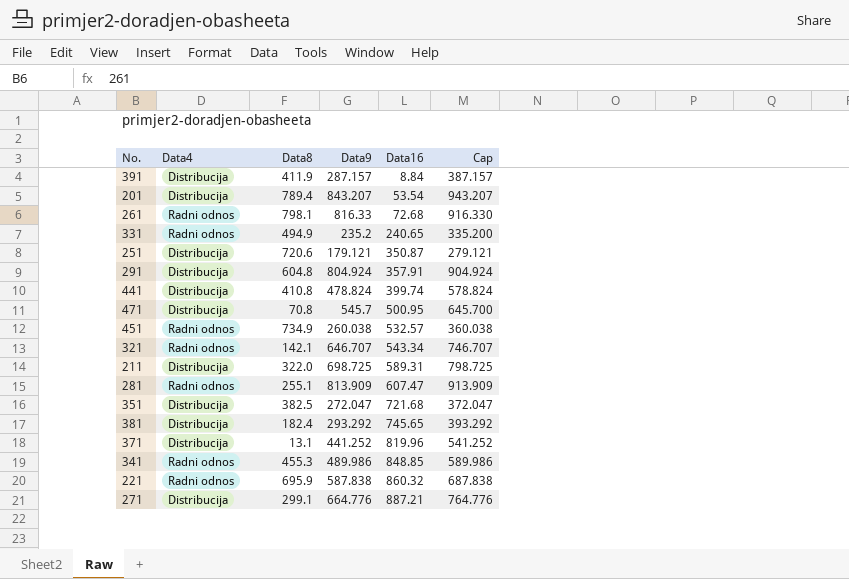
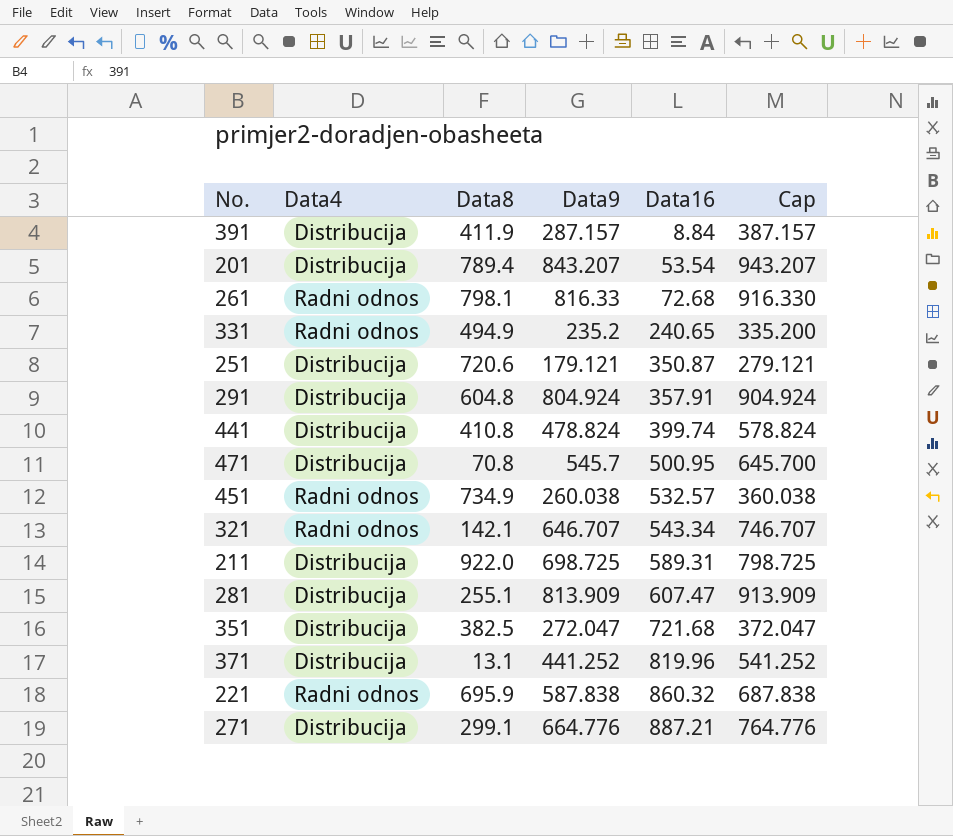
row 381: Distribucija | 182.4 | 293.292 | 745.65 | 393.292 -> none
row 341: Radni odnos | 455.3 | 489.986 | 848.85 | 589.986 -> none
211 | Data8: 322.0 -> 922.0
281 | Data4: Radni odnos -> Distribucija

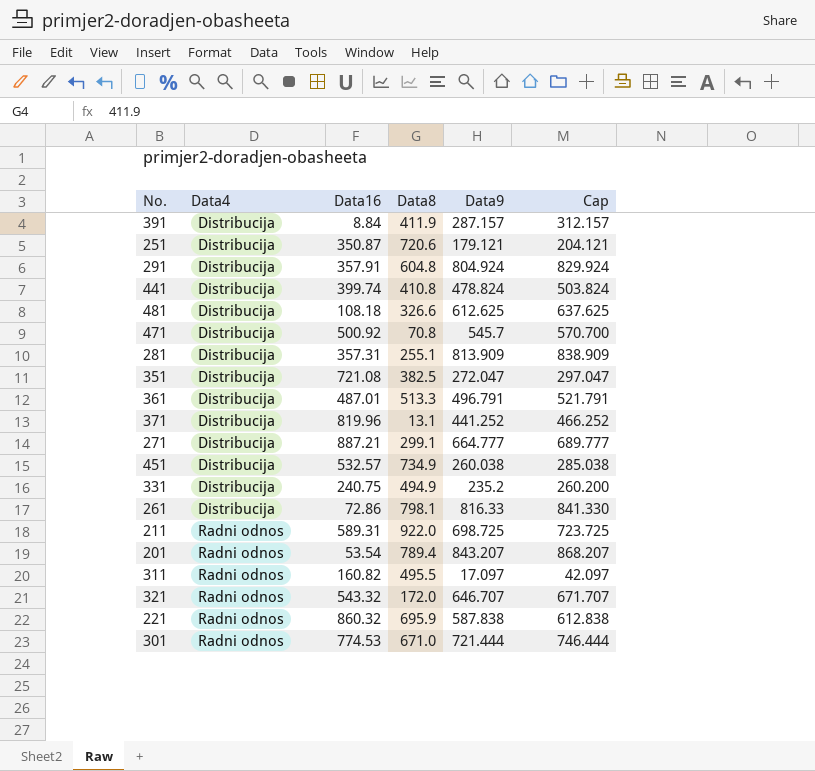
row order: Data16 ascending -> Data4 ascending
column Data16 | position: 5 -> 3
column Cap | formula: [Data9] + 100 -> [Data9] + 25
row 481: none -> Distribucija | 108.18 | 326.6 | 612.625 | 637.625
471 | Data16: 500.95 -> 500.92
281 | Data16: 607.47 -> 357.31
351 | Data16: 721.68 -> 721.08
row 361: none -> Distribucija | 487.01 | 513.3 | 496.791 | 521.791
271 | Data9: 664.776 -> 664.777
451 | Data4: Radni odnos -> Distribucija
331 | Data4: Radni odnos -> Distribucija
331 | Data16: 240.65 -> 240.75
261 | Data4: Radni odnos -> Distribucija
261 | Data16: 72.68 -> 72.86
211 | Data4: Distribucija -> Radni odnos
201 | Data4: Distribucija -> Radni odnos
row 311: none -> Radni odnos | 160.82 | 495.5 | 17.097 | 42.097
321 | Data16: 543.34 -> 543.32
321 | Data8: 142.1 -> 172.0
row 301: none -> Radni odnos | 774.53 | 671.0 | 721.444 | 746.444

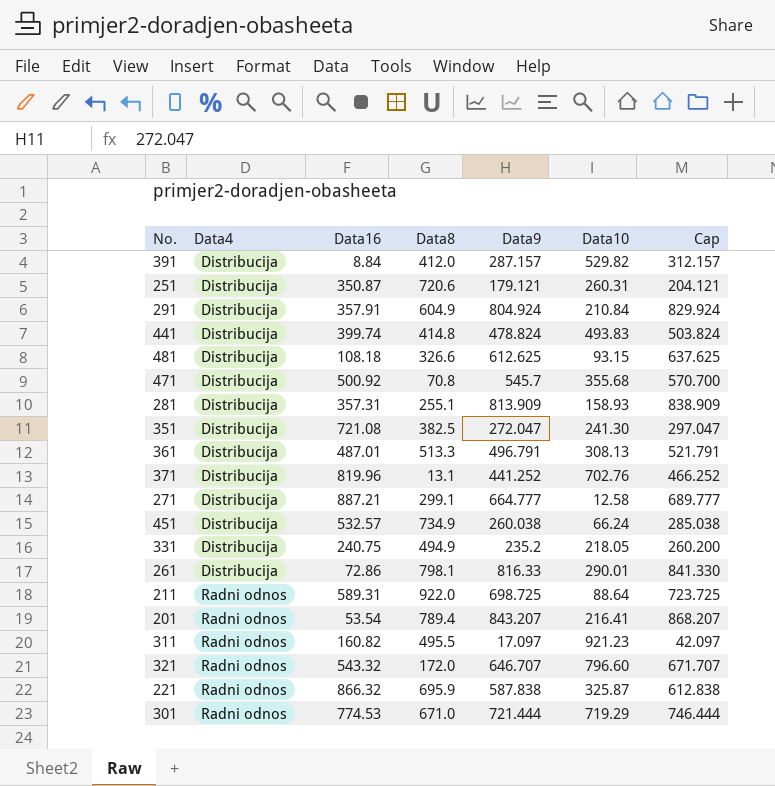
column Data10 | position: none -> 6
391 | Data8: 411.9 -> 412.0
291 | Data8: 604.8 -> 604.9
441 | Data8: 410.8 -> 414.8
221 | Data16: 860.32 -> 866.32

